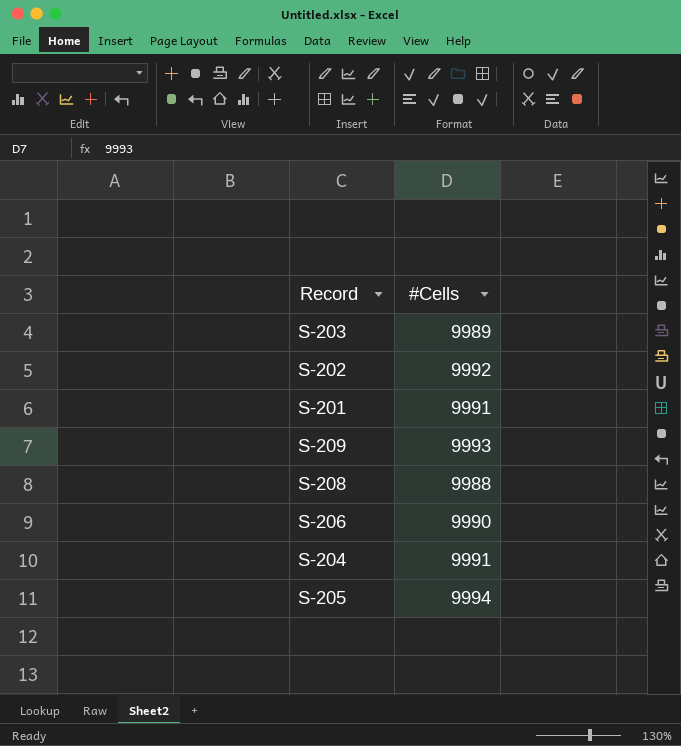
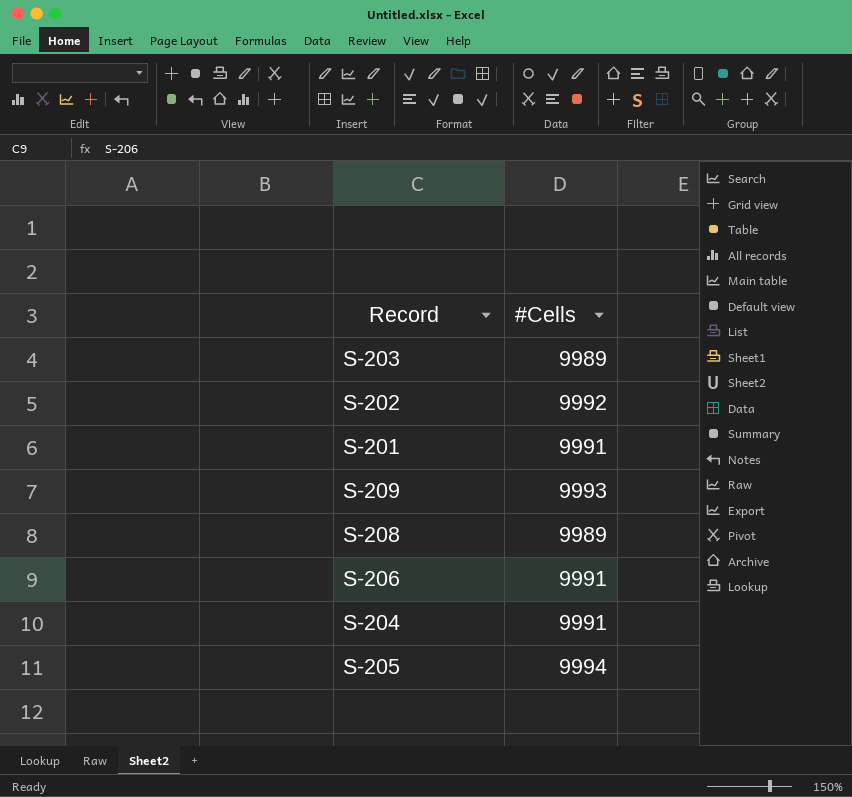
S-208 | #Cells: 9988 -> 9989
S-206 | #Cells: 9990 -> 9991

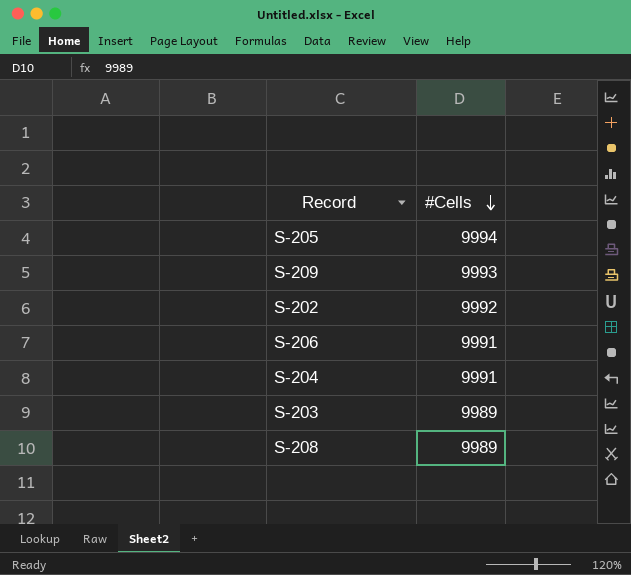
row order: none -> #Cells descending
row S-201: 9991 -> none

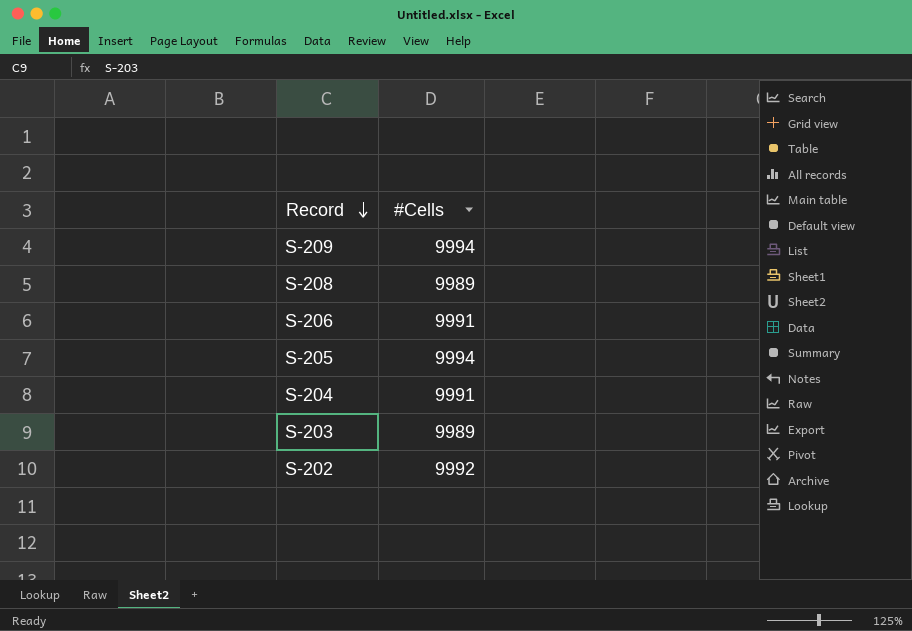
row order: #Cells descending -> Record descending
S-209 | #Cells: 9993 -> 9994

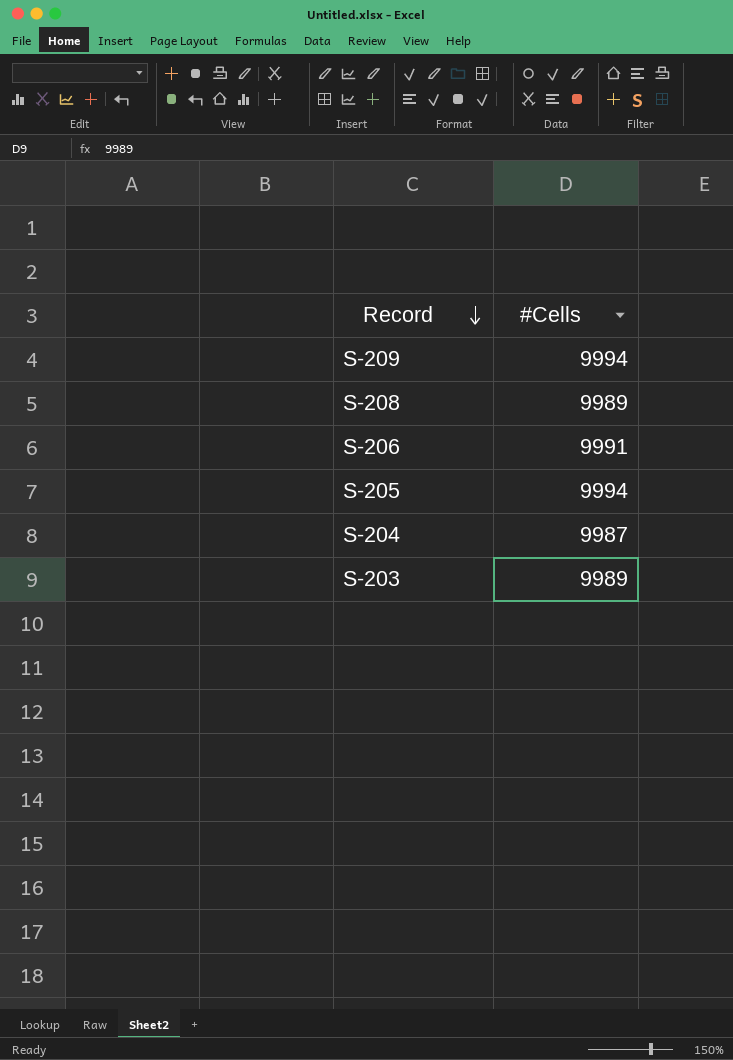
row S-202: 9992 -> none
S-204 | #Cells: 9991 -> 9987

